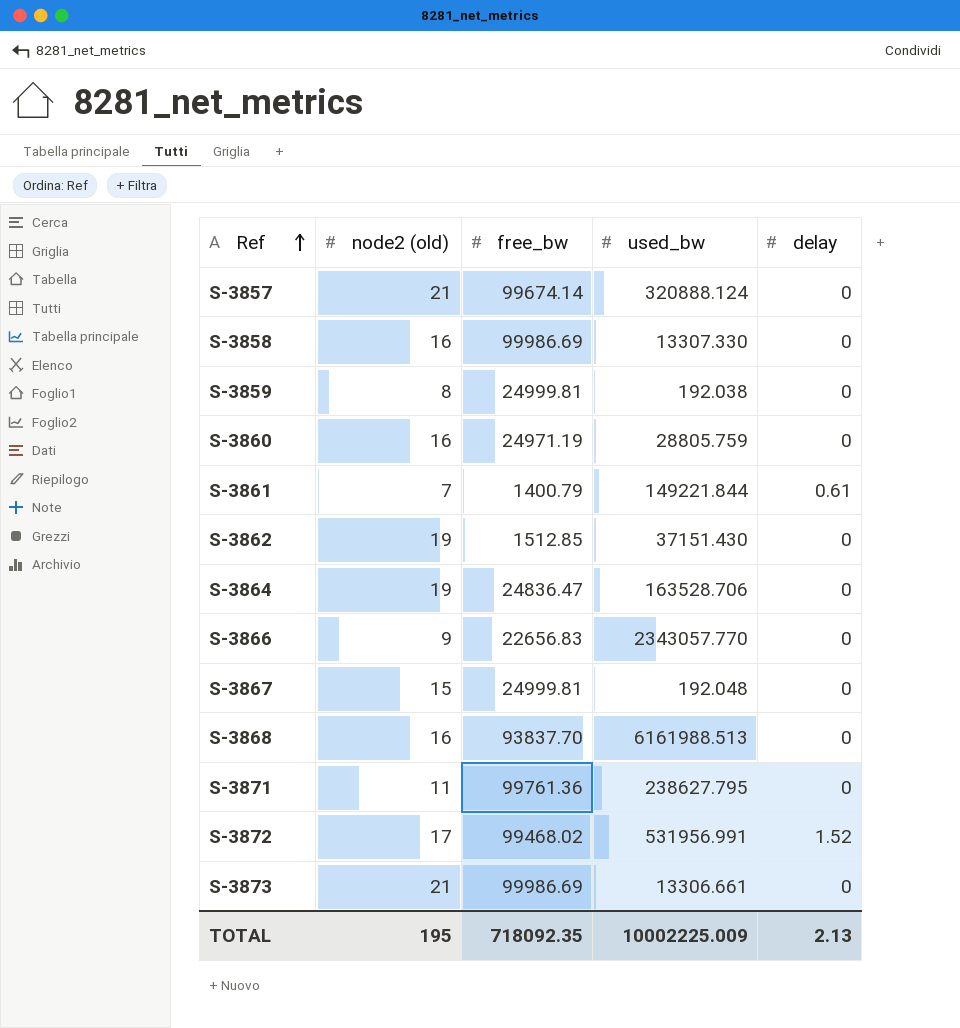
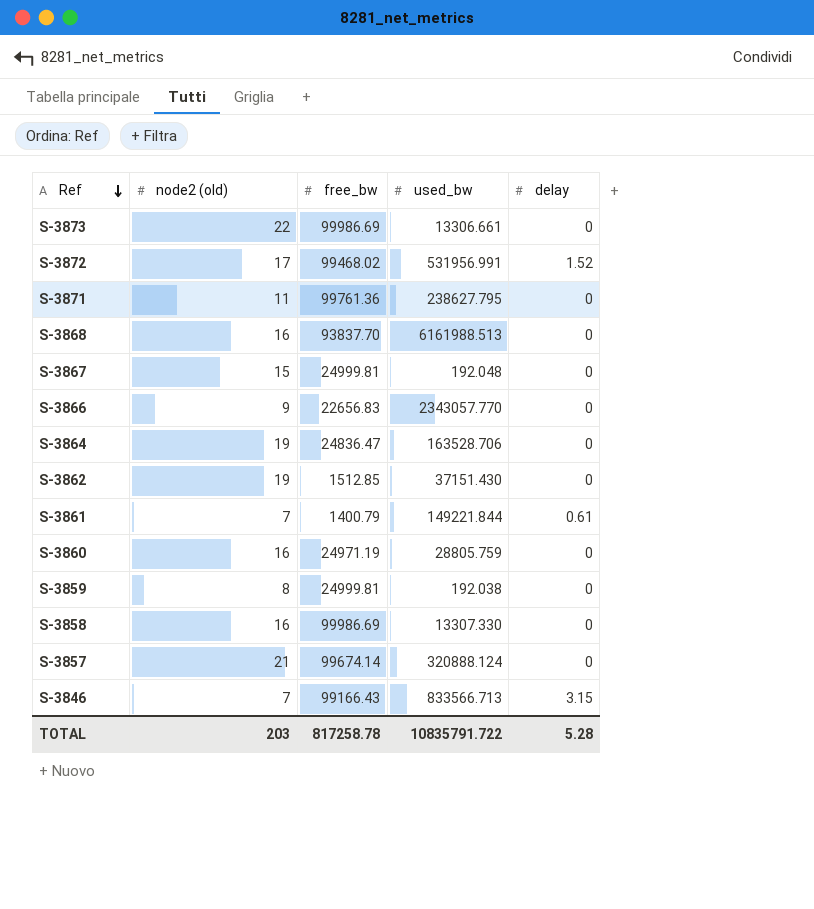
row order: Ref ascending -> Ref descending
S-3873 | node2 (old): 21 -> 22
row S-3846: none -> 7 | 99166.43 | 833566.713 | 3.15
TOTAL | node2 (old): 195 -> 203
TOTAL | free_bw: 718092.35 -> 817258.78
TOTAL | used_bw: 10002225.009 -> 10835791.722
TOTAL | delay: 2.13 -> 5.28

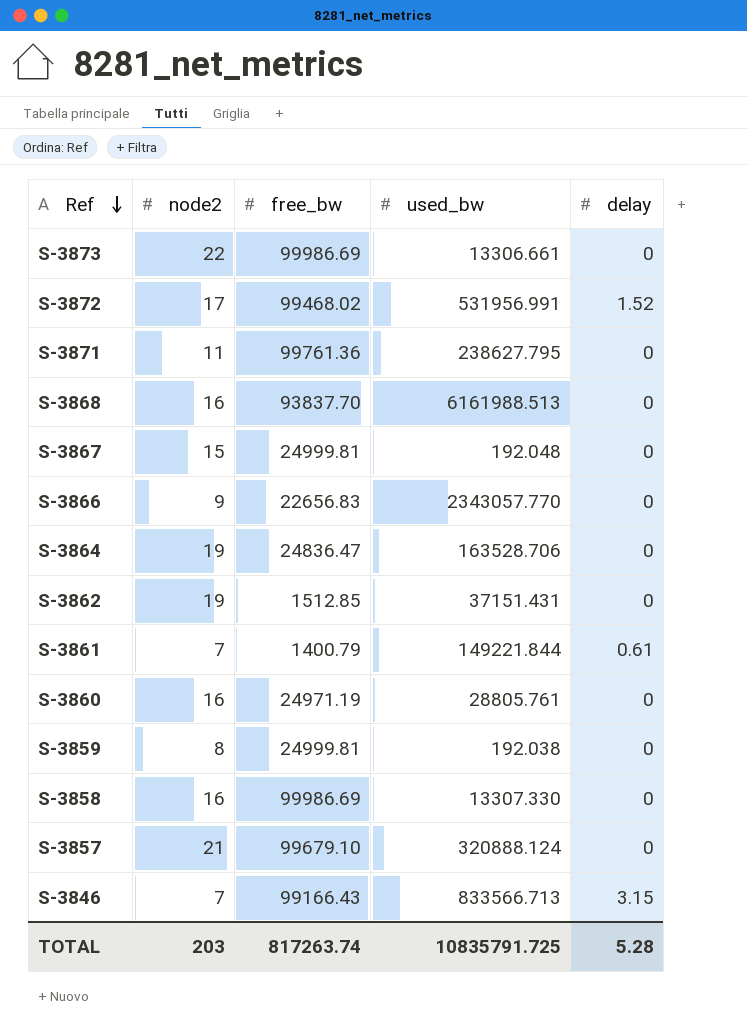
column name: node2 (old) -> node2
S-3862 | used_bw: 37151.430 -> 37151.431
S-3860 | used_bw: 28805.759 -> 28805.761
S-3857 | free_bw: 99674.14 -> 99679.10
TOTAL | free_bw: 817258.78 -> 817263.74
TOTAL | used_bw: 10835791.722 -> 10835791.725

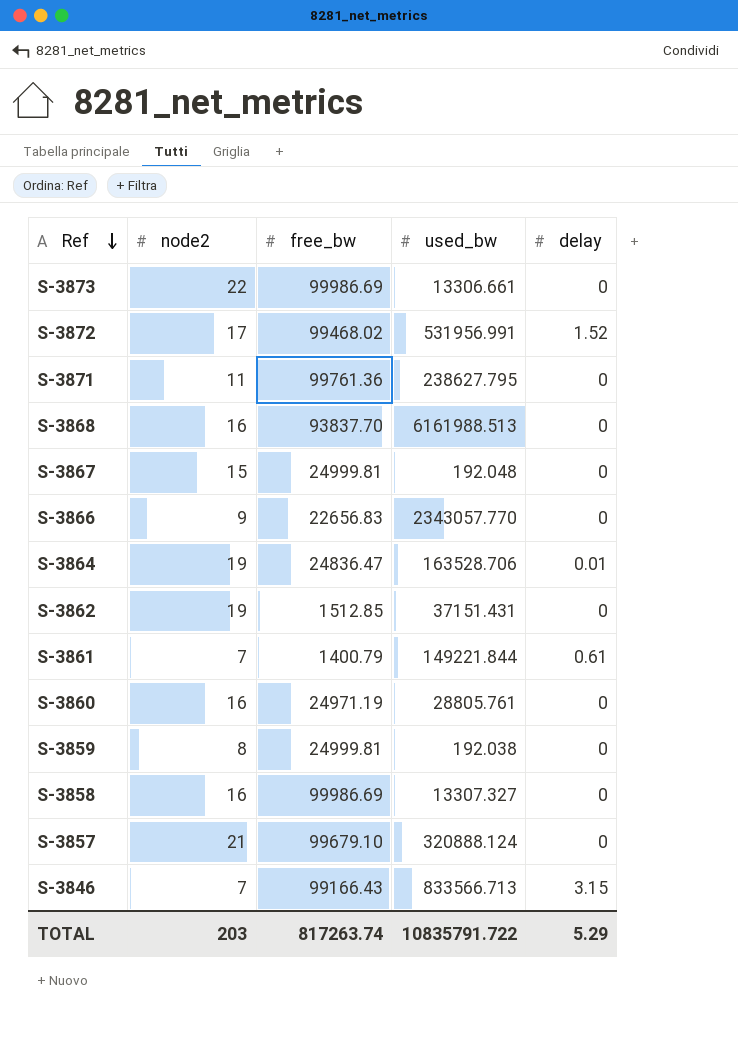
S-3864 | delay: 0 -> 0.01
S-3858 | used_bw: 13307.330 -> 13307.327
TOTAL | used_bw: 10835791.725 -> 10835791.722
TOTAL | delay: 5.28 -> 5.29

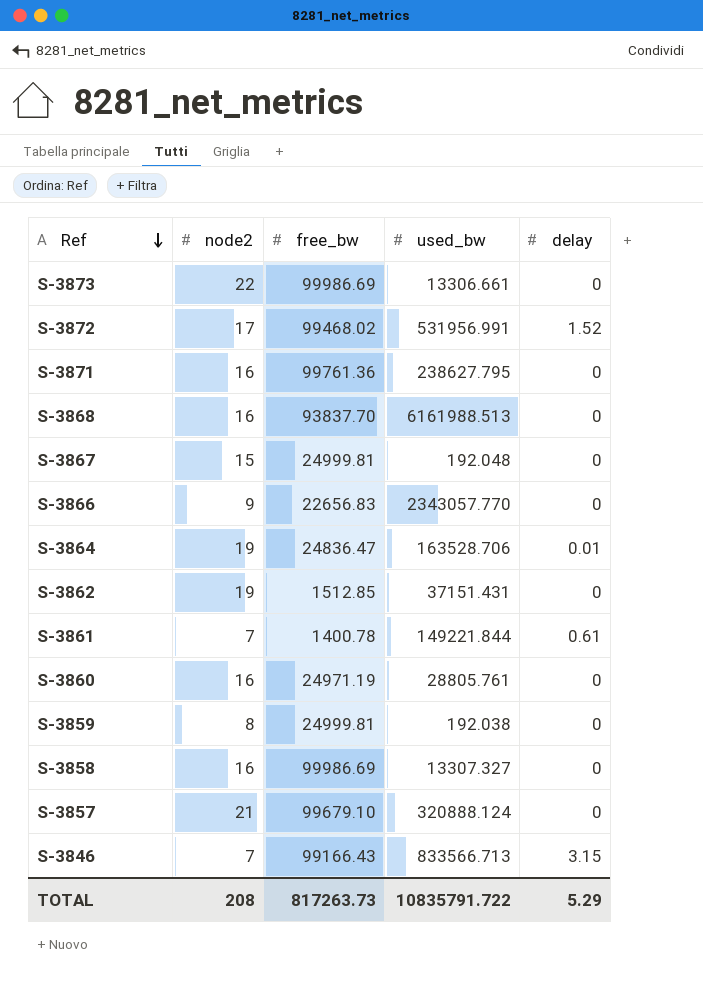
S-3871 | node2: 11 -> 16
S-3861 | free_bw: 1400.79 -> 1400.78
TOTAL | node2: 203 -> 208
TOTAL | free_bw: 817263.74 -> 817263.73

